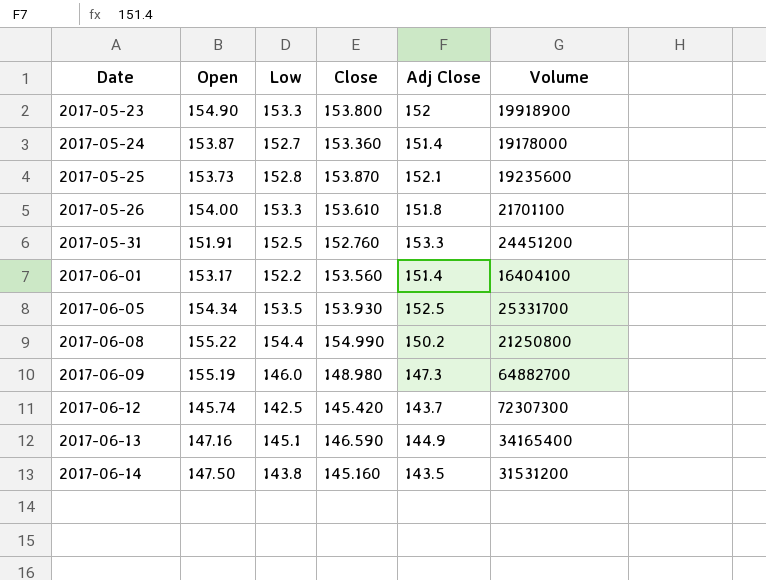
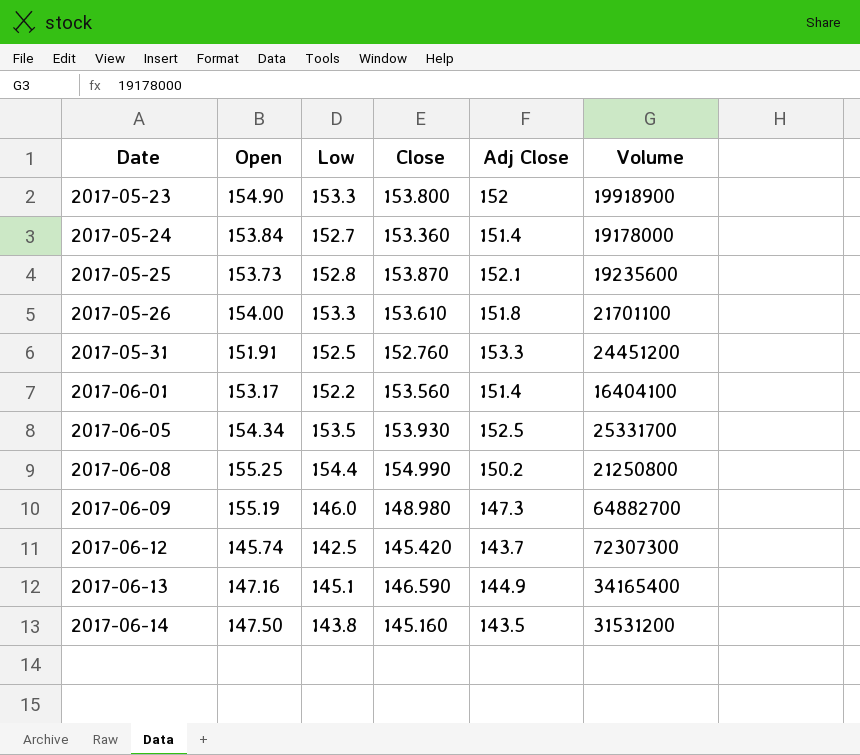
2017-05-24 | Open: 153.87 -> 153.84
2017-06-08 | Open: 155.22 -> 155.25

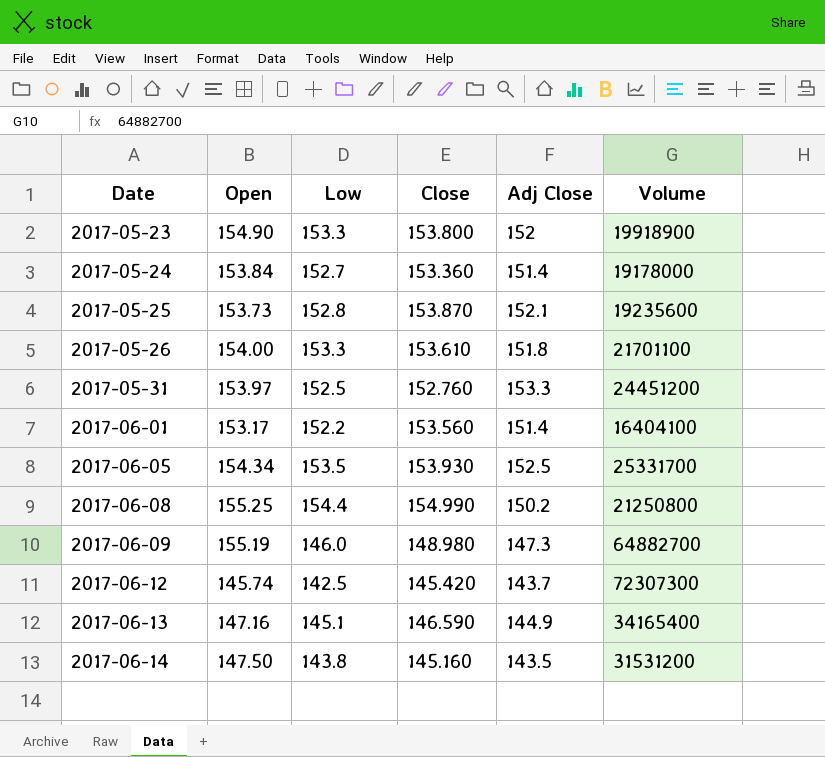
2017-05-31 | Open: 151.91 -> 153.97

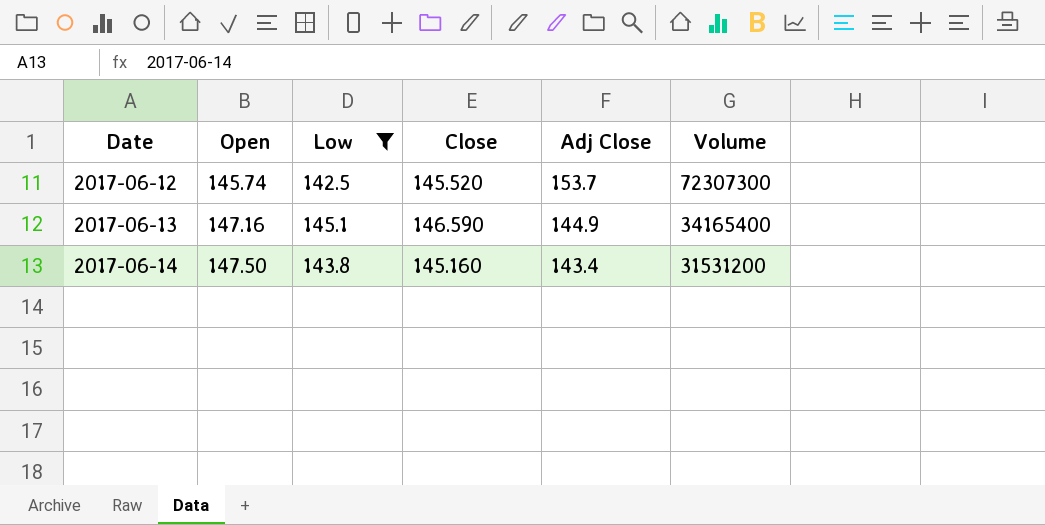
filter: none -> Low <= 145.1
2017-06-12 | Close: 145.420 -> 145.520
2017-06-12 | Adj Close: 143.7 -> 153.7
2017-06-14 | Adj Close: 143.5 -> 143.4

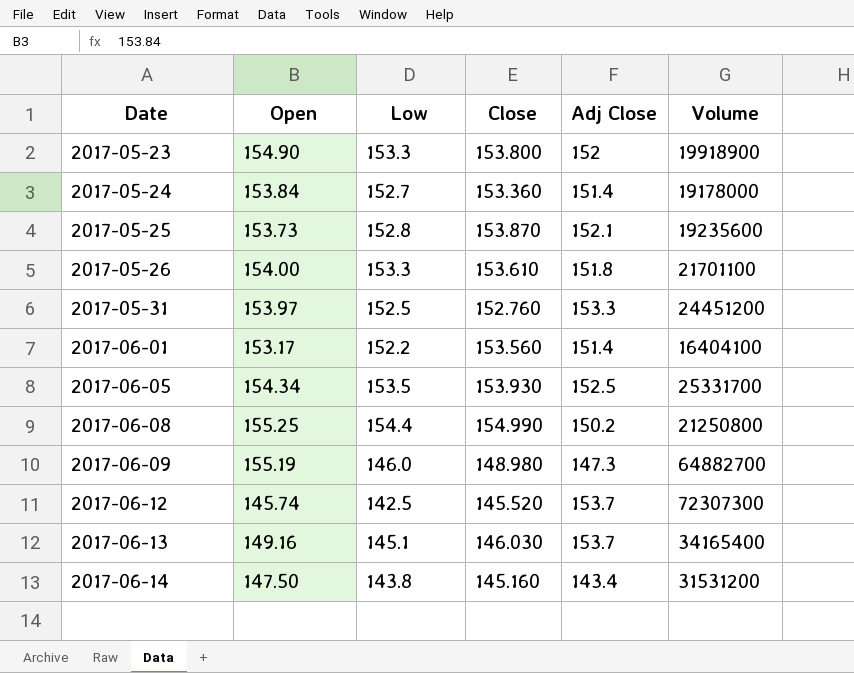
filter: Low <= 145.1 -> none
2017-06-13 | Open: 147.16 -> 149.16
2017-06-13 | Close: 146.590 -> 146.030
2017-06-13 | Adj Close: 144.9 -> 153.7

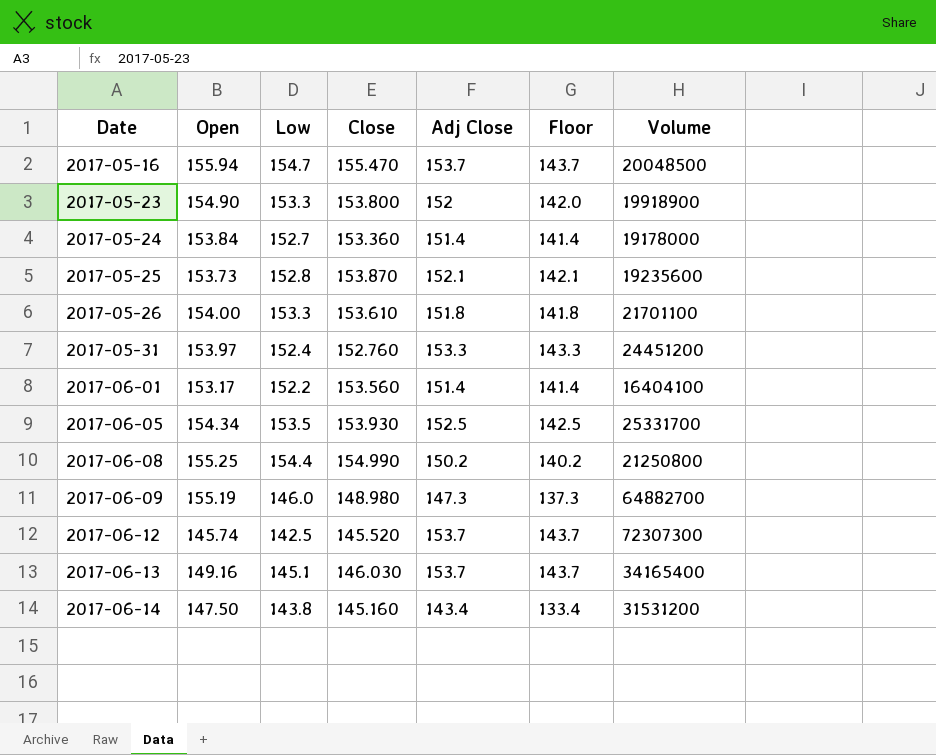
column Floor | formula: none -> [Adj Close] - 10
row 2017-05-16: none -> 155.94 | 154.7 | 155.470 | 153.7 | 143.7 | 20048500
2017-05-31 | Low: 152.5 -> 152.4

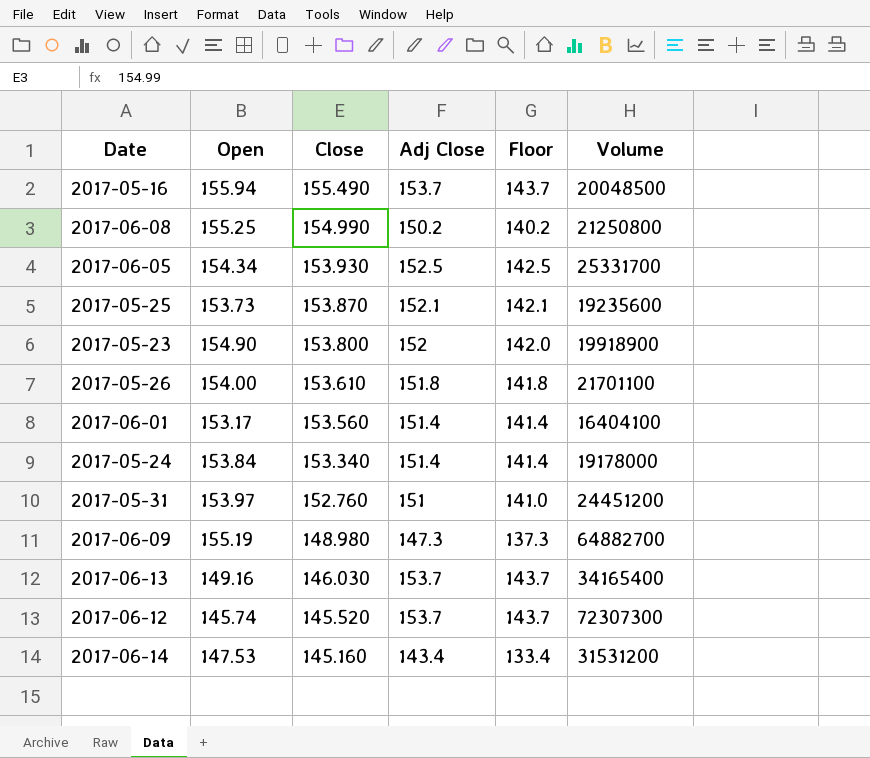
row order: Date ascending -> Close descending
column Low | position: 3 -> none
2017-05-16 | Close: 155.470 -> 155.490
2017-05-24 | Close: 153.360 -> 153.340
2017-05-31 | Adj Close: 153.3 -> 151
2017-05-31 | Floor: 143.3 -> 141.0
2017-06-14 | Open: 147.50 -> 147.53

